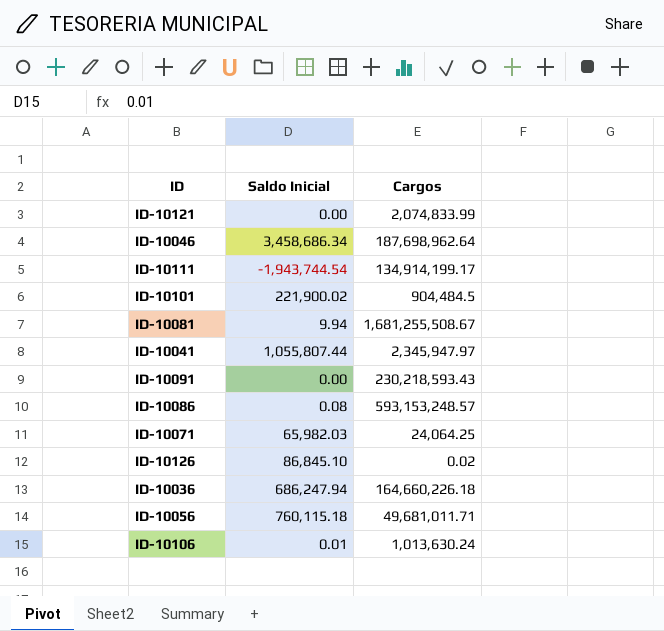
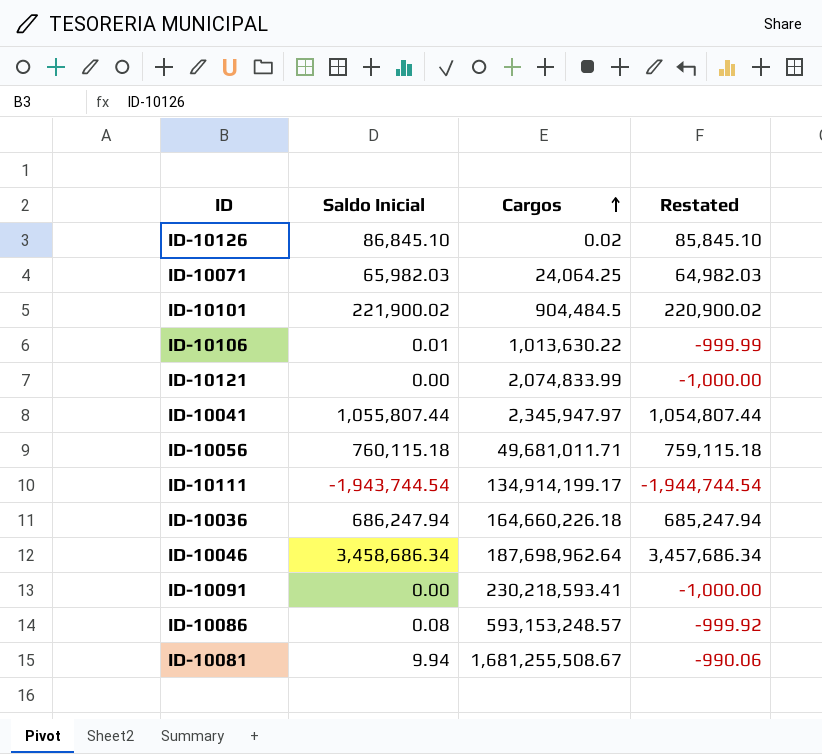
row order: none -> Cargos ascending
column Restated | formula: none -> [Saldo Inicial] - 1000
ID-10106 | Cargos: 1,013,630.24 -> 1,013,630.22
ID-10091 | Cargos: 230,218,593.43 -> 230,218,593.41

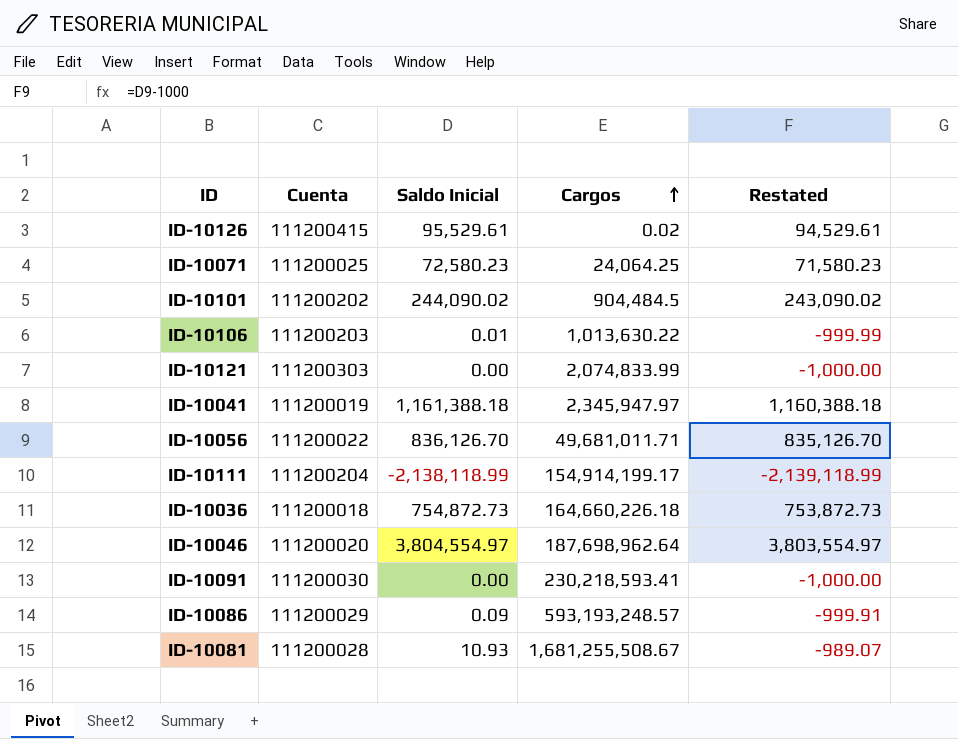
column Cuenta | position: none -> 2
ID-10126 | Saldo Inicial: 86,845.10 -> 95,529.61
ID-10126 | Restated: 85,845.10 -> 94,529.61
ID-10071 | Saldo Inicial: 65,982.03 -> 72,580.23
ID-10071 | Restated: 64,982.03 -> 71,580.23
ID-10101 | Saldo Inicial: 221,900.02 -> 244,090.02
ID-10101 | Restated: 220,900.02 -> 243,090.02
ID-10041 | Saldo Inicial: 1,055,807.44 -> 1,161,388.18
ID-10041 | Restated: 1,054,807.44 -> 1,160,388.18
ID-10056 | Saldo Inicial: 760,115.18 -> 836,126.70
ID-10056 | Restated: 759,115.18 -> 835,126.70
ID-10111 | Saldo Inicial: -1,943,744.54 -> -2,138,118.99
ID-10111 | Cargos: 134,914,199.17 -> 154,914,199.17
ID-10111 | Restated: -1,944,744.54 -> -2,139,118.99
ID-10036 | Saldo Inicial: 686,247.94 -> 754,872.73
ID-10036 | Restated: 685,247.94 -> 753,872.73
ID-10046 | Saldo Inicial: 3,458,686.34 -> 3,804,554.97
ID-10046 | Restated: 3,457,686.34 -> 3,803,554.97
ID-10086 | Saldo Inicial: 0.08 -> 0.09
ID-10086 | Cargos: 593,153,248.57 -> 593,193,248.57
ID-10086 | Restated: -999.92 -> -999.91
ID-10081 | Saldo Inicial: 9.94 -> 10.93
ID-10081 | Restated: -990.06 -> -989.07

